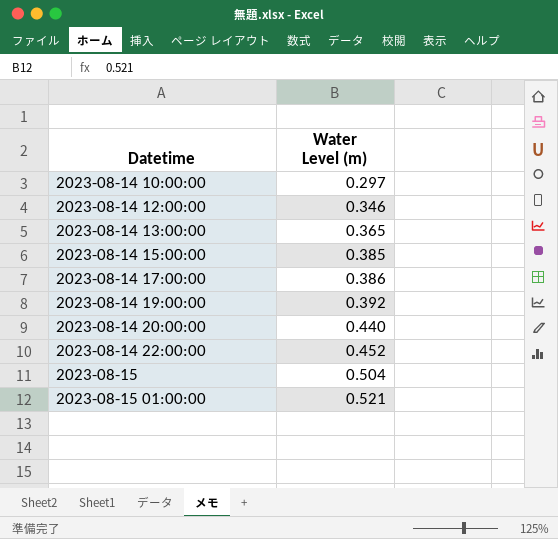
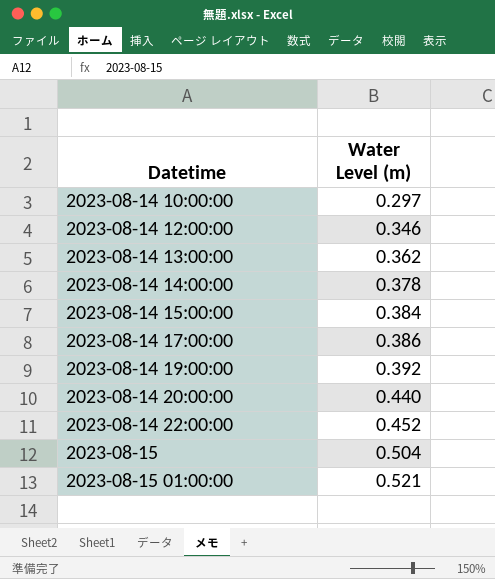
2023-08-14 13:00:00 | Water Level (m): 0.365 -> 0.362
row 2023-08-14 14:00:00: none -> 0.378
2023-08-14 15:00:00 | Water Level (m): 0.385 -> 0.384

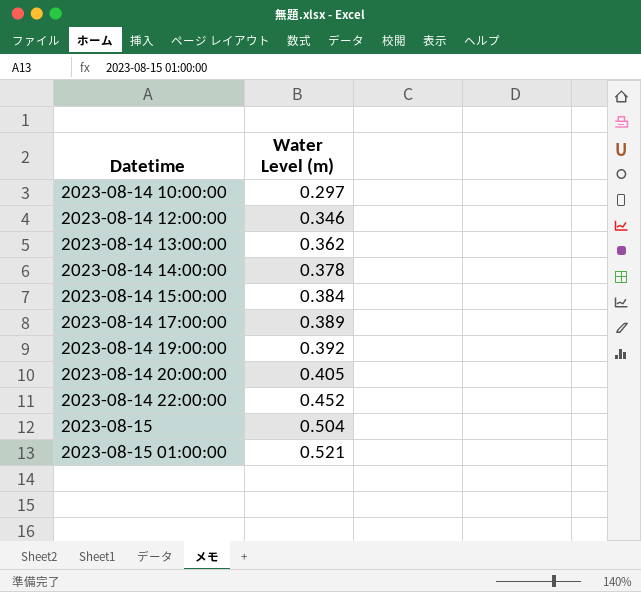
2023-08-14 17:00:00 | Water Level (m): 0.386 -> 0.389
2023-08-14 20:00:00 | Water Level (m): 0.440 -> 0.405

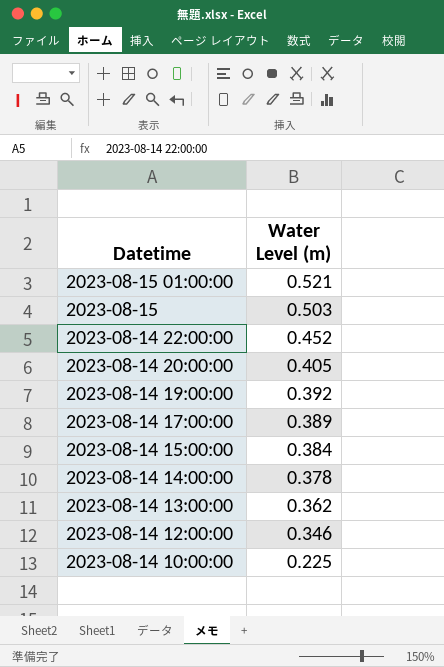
row order: Datetime ascending -> Datetime descending
2023-08-15 | Water Level (m): 0.504 -> 0.503
2023-08-14 10:00:00 | Water Level (m): 0.297 -> 0.225

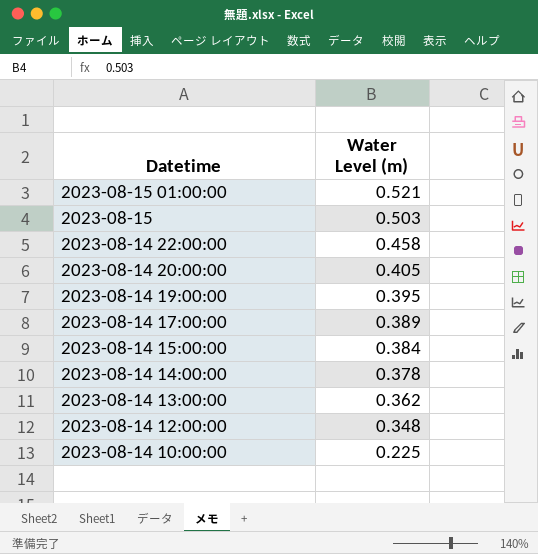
2023-08-14 22:00:00 | Water Level (m): 0.452 -> 0.458
2023-08-14 19:00:00 | Water Level (m): 0.392 -> 0.395
2023-08-14 12:00:00 | Water Level (m): 0.346 -> 0.348

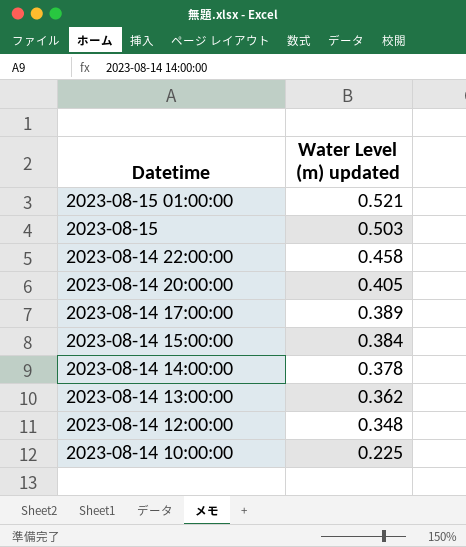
column name: Water Level (m) -> Water Level (m) updated
row 2023-08-14 19:00:00: 0.395 -> none

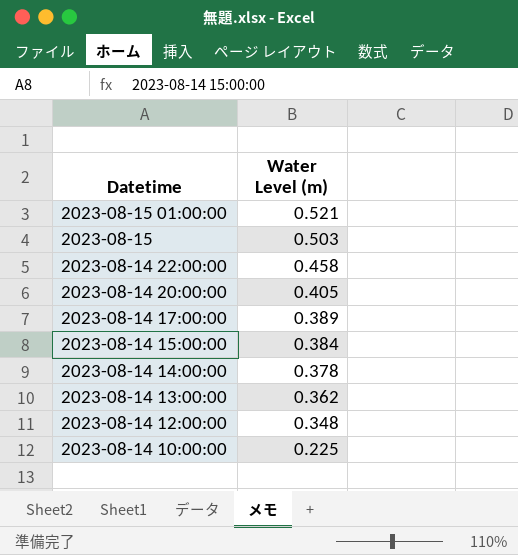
column name: Water Level (m) updated -> Water Level (m)

